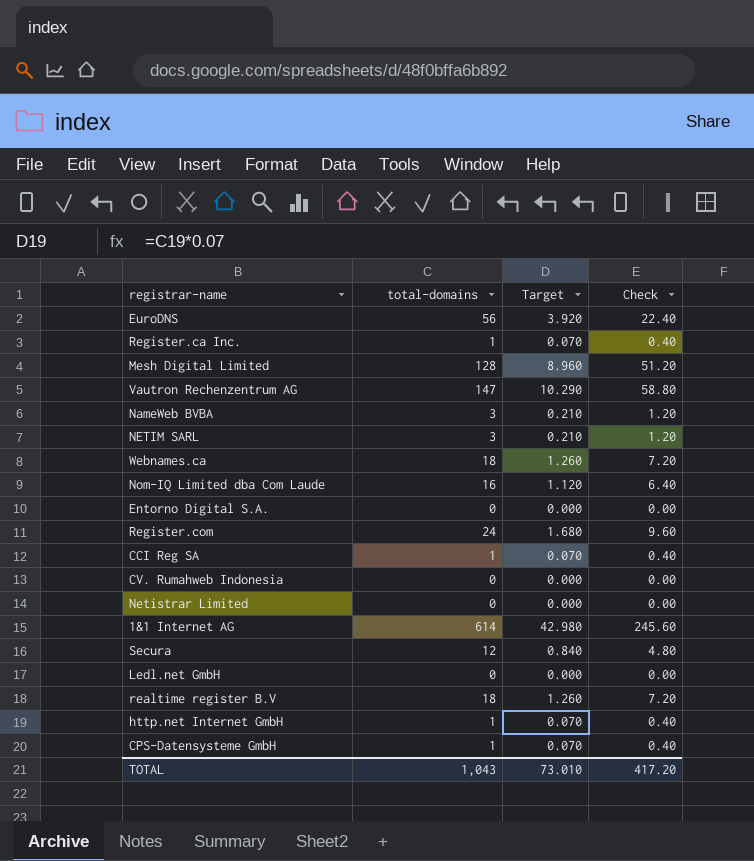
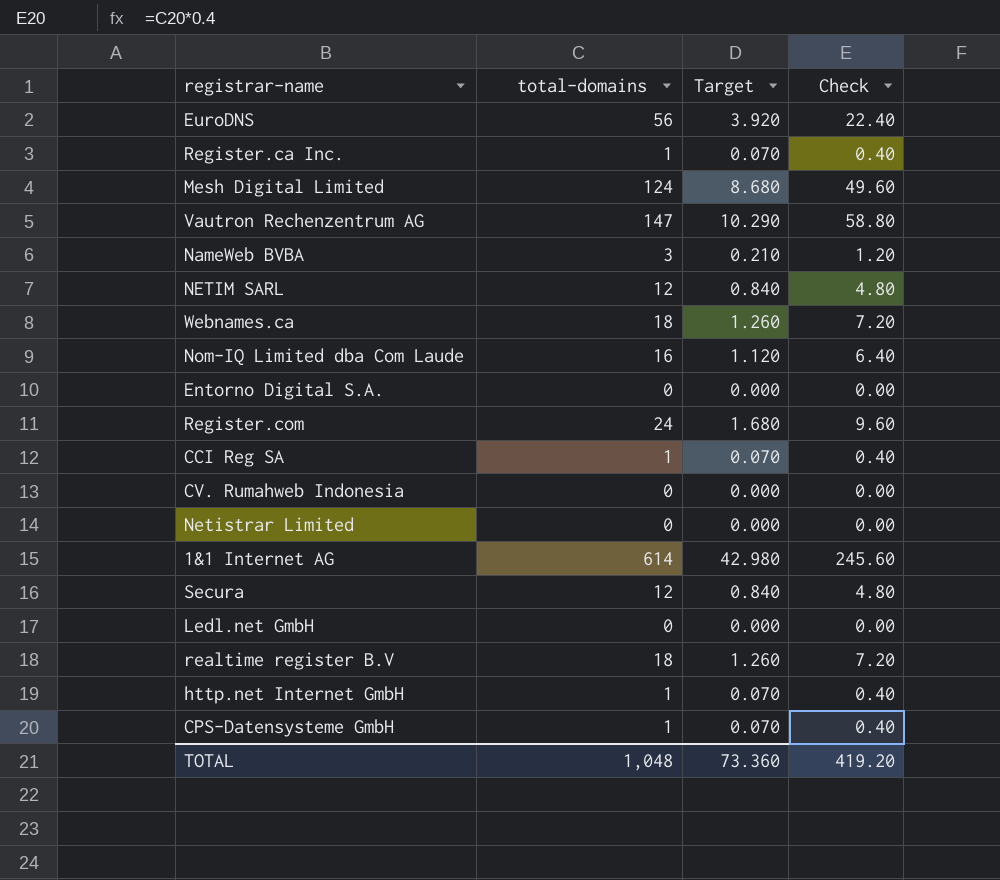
Mesh Digital Limited | total-domains: 128 -> 124
Mesh Digital Limited | Target: 8.960 -> 8.680
Mesh Digital Limited | Check: 51.20 -> 49.60
NETIM SARL | total-domains: 3 -> 12
NETIM SARL | Target: 0.210 -> 0.840
NETIM SARL | Check: 1.20 -> 4.80
TOTAL | total-domains: 1,043 -> 1,048
TOTAL | Target: 73.010 -> 73.360
TOTAL | Check: 417.20 -> 419.20

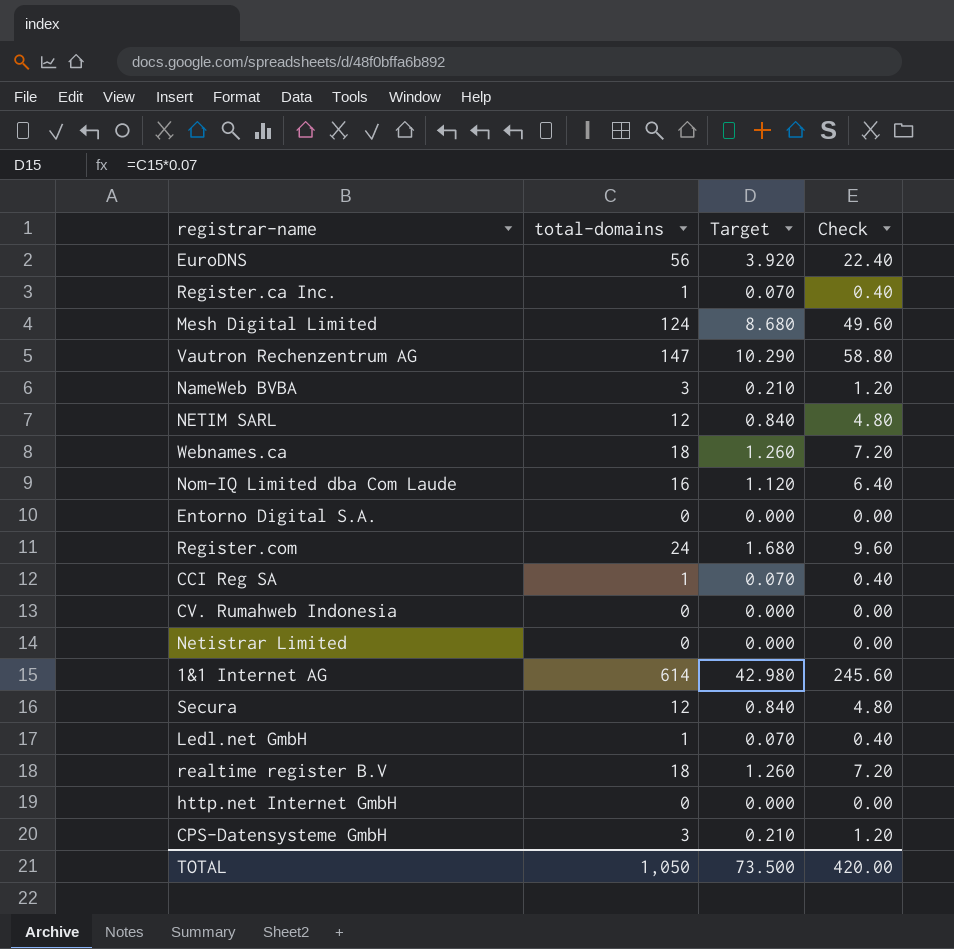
Ledl.net GmbH | total-domains: 0 -> 1
Ledl.net GmbH | Target: 0.000 -> 0.070
Ledl.net GmbH | Check: 0.00 -> 0.40
http.net Internet GmbH | total-domains: 1 -> 0
http.net Internet GmbH | Target: 0.070 -> 0.000
http.net Internet GmbH | Check: 0.40 -> 0.00
CPS-Datensysteme GmbH | total-domains: 1 -> 3
CPS-Datensysteme GmbH | Target: 0.070 -> 0.210
CPS-Datensysteme GmbH | Check: 0.40 -> 1.20
TOTAL | total-domains: 1,048 -> 1,050
TOTAL | Target: 73.360 -> 73.500
TOTAL | Check: 419.20 -> 420.00

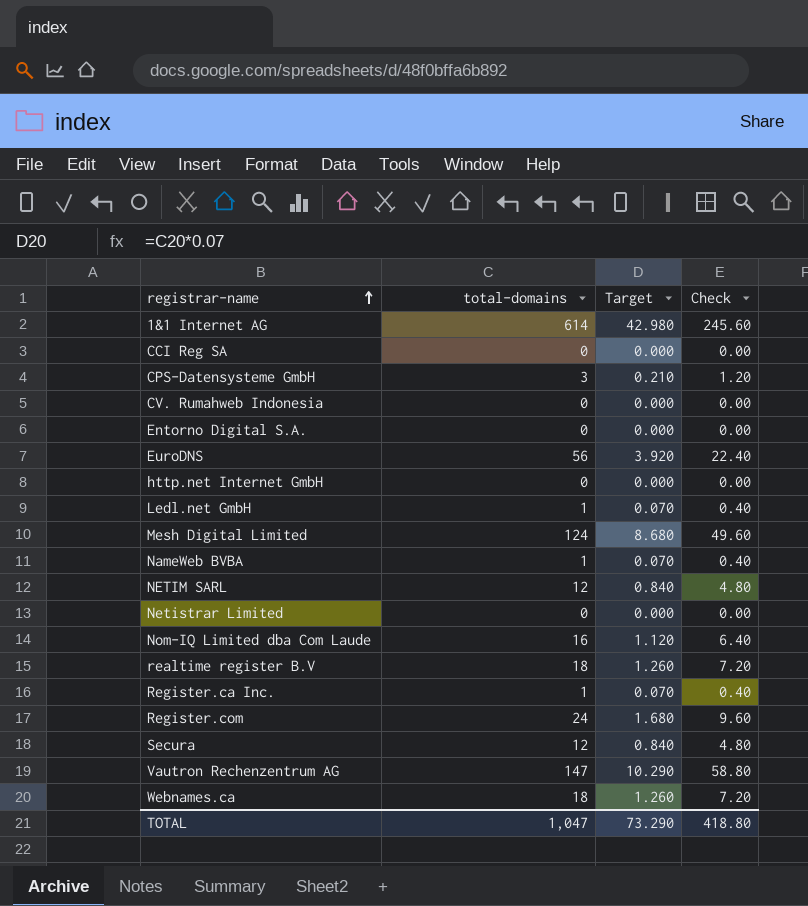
row order: none -> registrar-name ascending
CCI Reg SA | total-domains: 1 -> 0
CCI Reg SA | Target: 0.070 -> 0.000
CCI Reg SA | Check: 0.40 -> 0.00
NameWeb BVBA | total-domains: 3 -> 1
NameWeb BVBA | Target: 0.210 -> 0.070
NameWeb BVBA | Check: 1.20 -> 0.40
TOTAL | total-domains: 1,050 -> 1,047
TOTAL | Target: 73.500 -> 73.290
TOTAL | Check: 420.00 -> 418.80

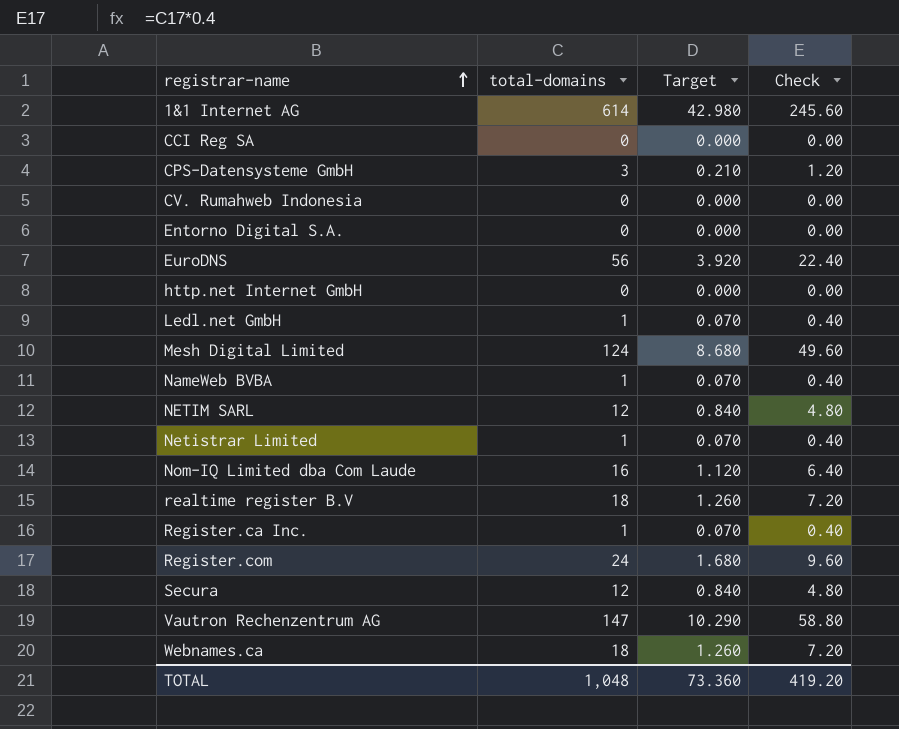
Netistrar Limited | total-domains: 0 -> 1
Netistrar Limited | Target: 0.000 -> 0.070
Netistrar Limited | Check: 0.00 -> 0.40
TOTAL | total-domains: 1,047 -> 1,048
TOTAL | Target: 73.290 -> 73.360
TOTAL | Check: 418.80 -> 419.20

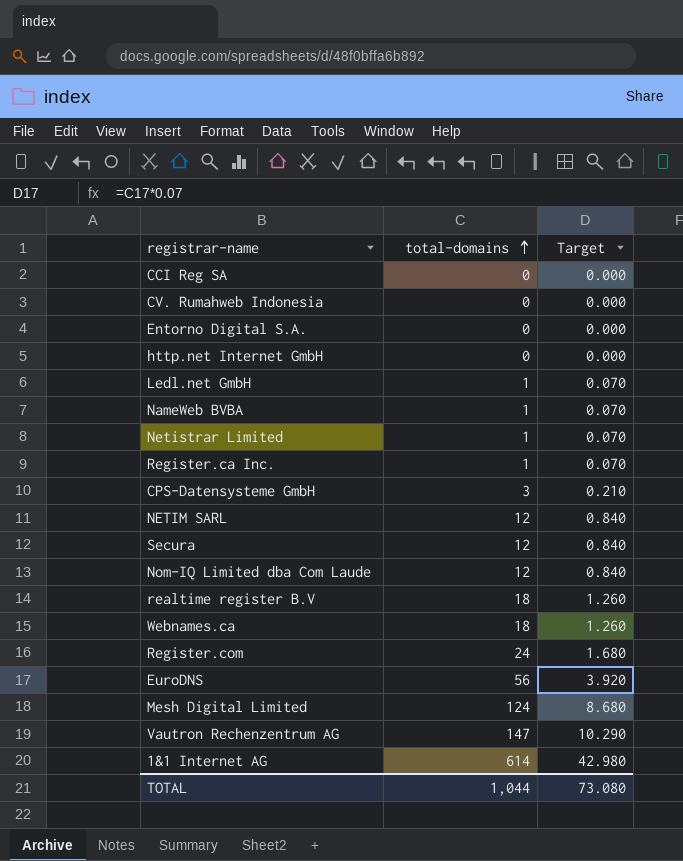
row order: registrar-name ascending -> total-domains ascending
column Check | formula: [total-domains] * 0.4 -> none
Nom-IQ Limited dba Com Laude | total-domains: 16 -> 12
Nom-IQ Limited dba Com Laude | Target: 1.120 -> 0.840
TOTAL | total-domains: 1,048 -> 1,044
TOTAL | Target: 73.360 -> 73.080

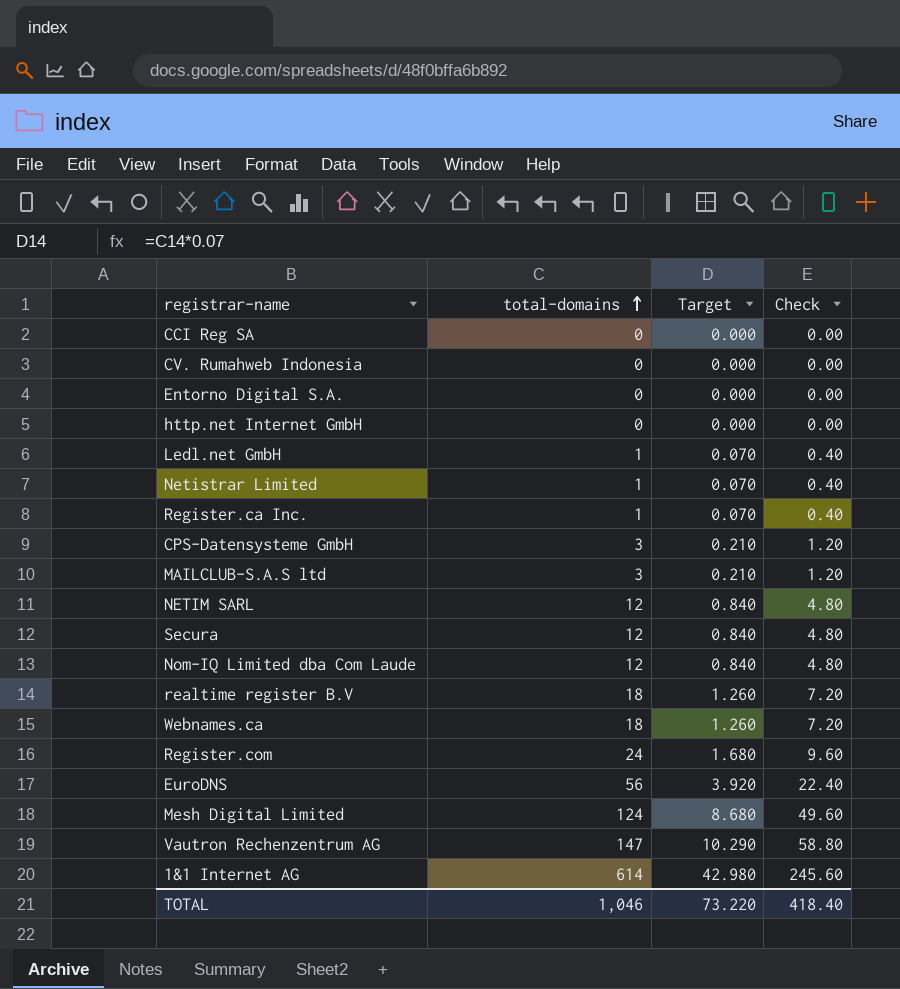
column Check | formula: none -> [total-domains] * 0.4
row NameWeb BVBA: 1 | 0.070 -> none
row MAILCLUB-S.A.S ltd: none -> 3 | 0.210 | 1.20
TOTAL | total-domains: 1,044 -> 1,046
TOTAL | Target: 73.080 -> 73.220

